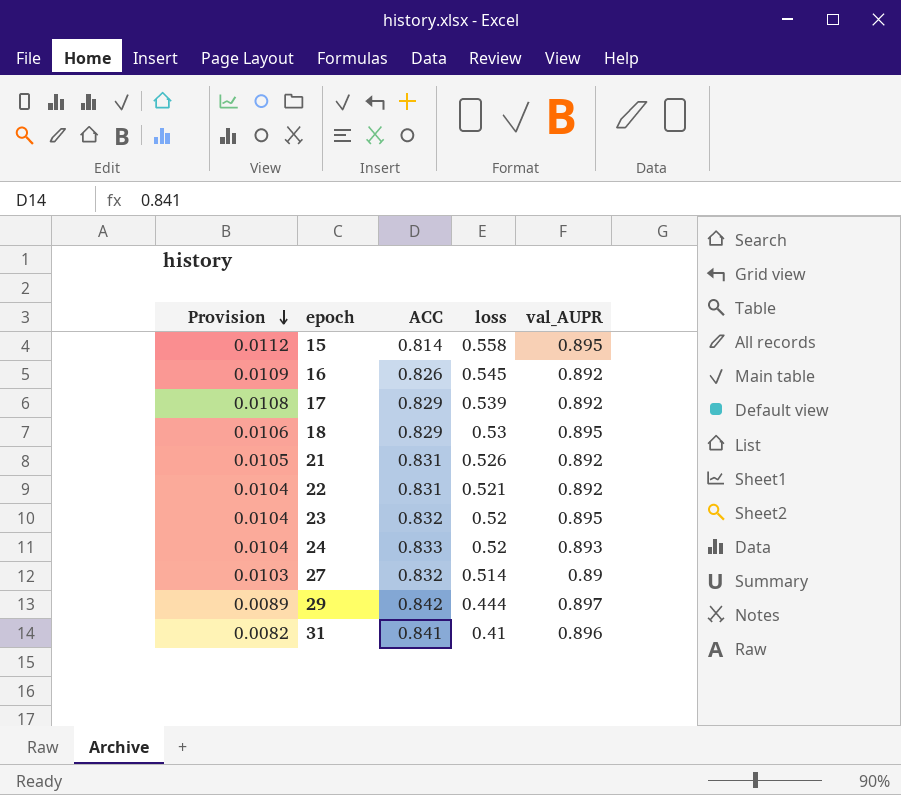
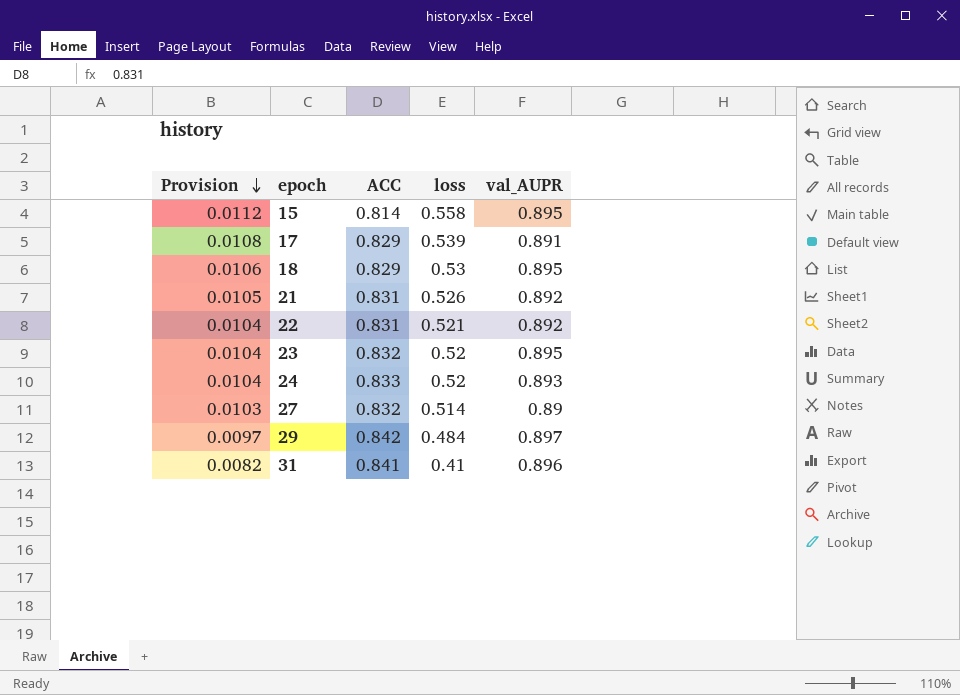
row 16: 0.0109 | 0.826 | 0.545 | 0.892 -> none
17 | val_AUPR: 0.892 -> 0.891
29 | Provision: 0.0089 -> 0.0097
29 | loss: 0.444 -> 0.484

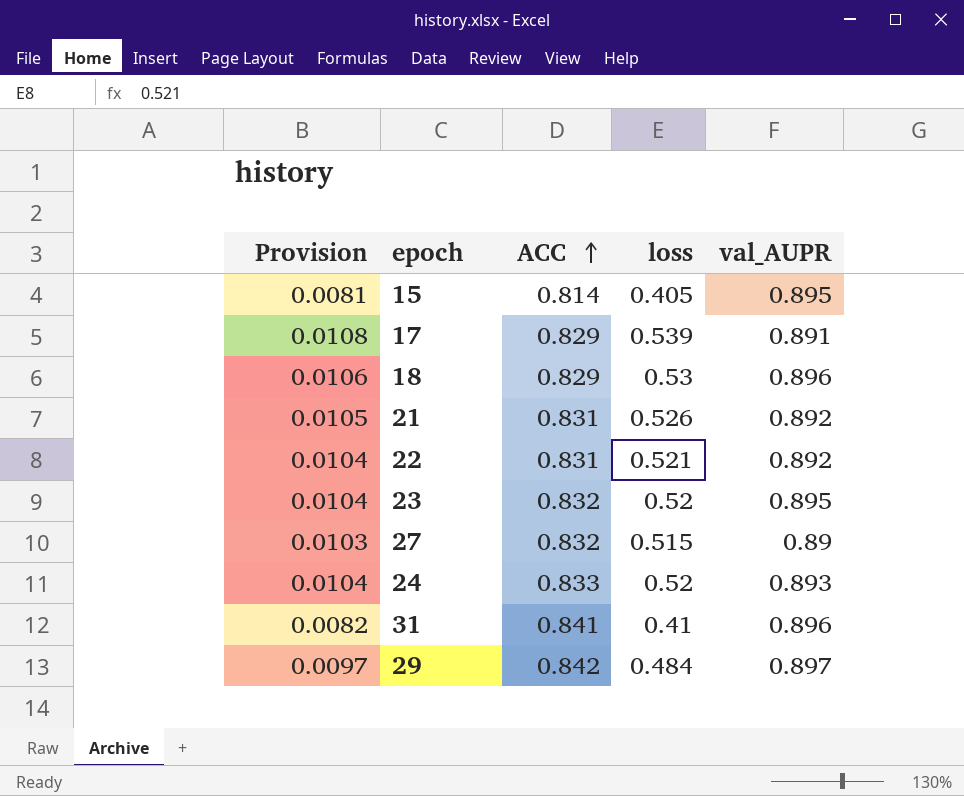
row order: Provision descending -> ACC ascending
15 | Provision: 0.0112 -> 0.0081
15 | loss: 0.558 -> 0.405
18 | val_AUPR: 0.895 -> 0.896
27 | loss: 0.514 -> 0.515

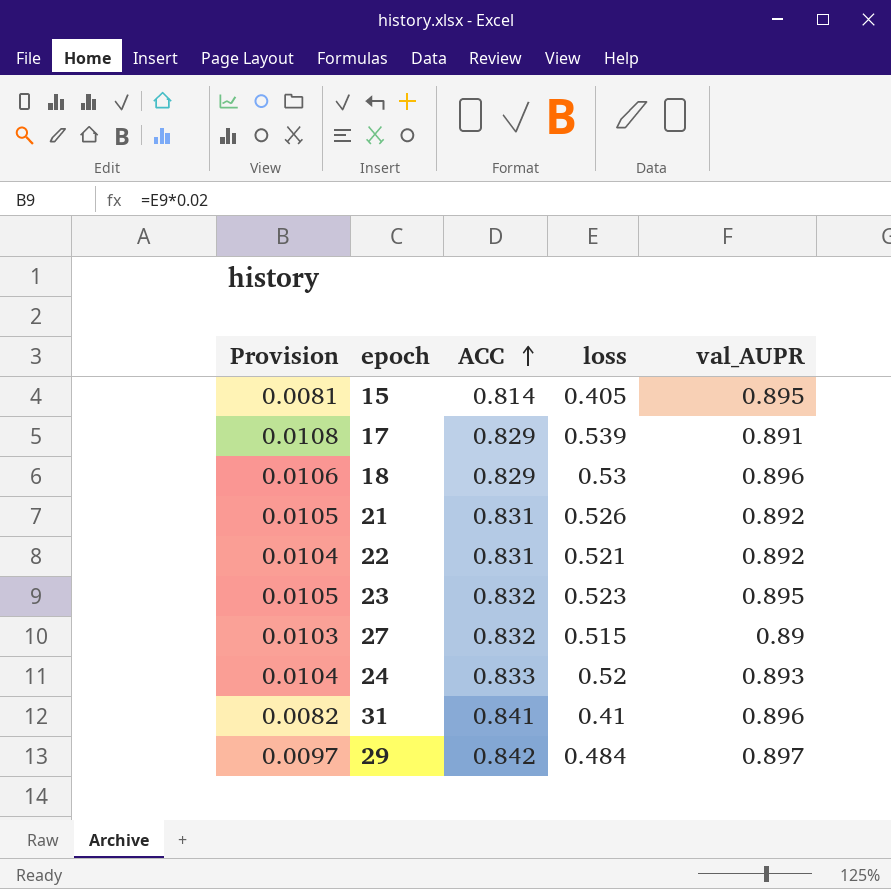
23 | Provision: 0.0104 -> 0.0105
23 | loss: 0.52 -> 0.523

